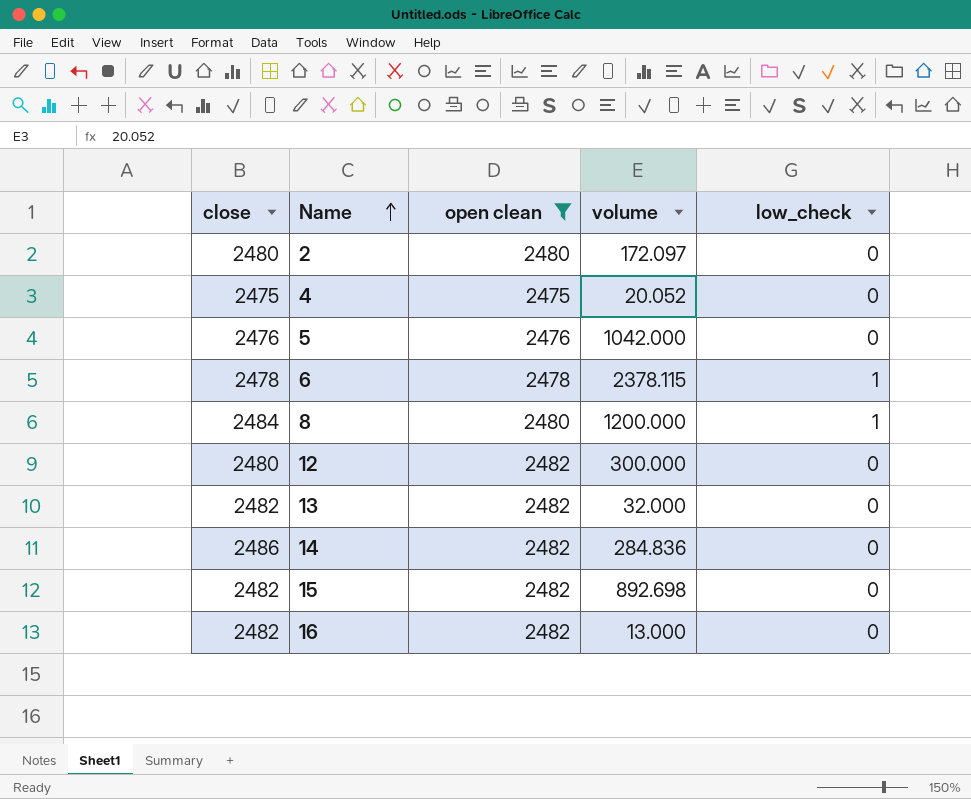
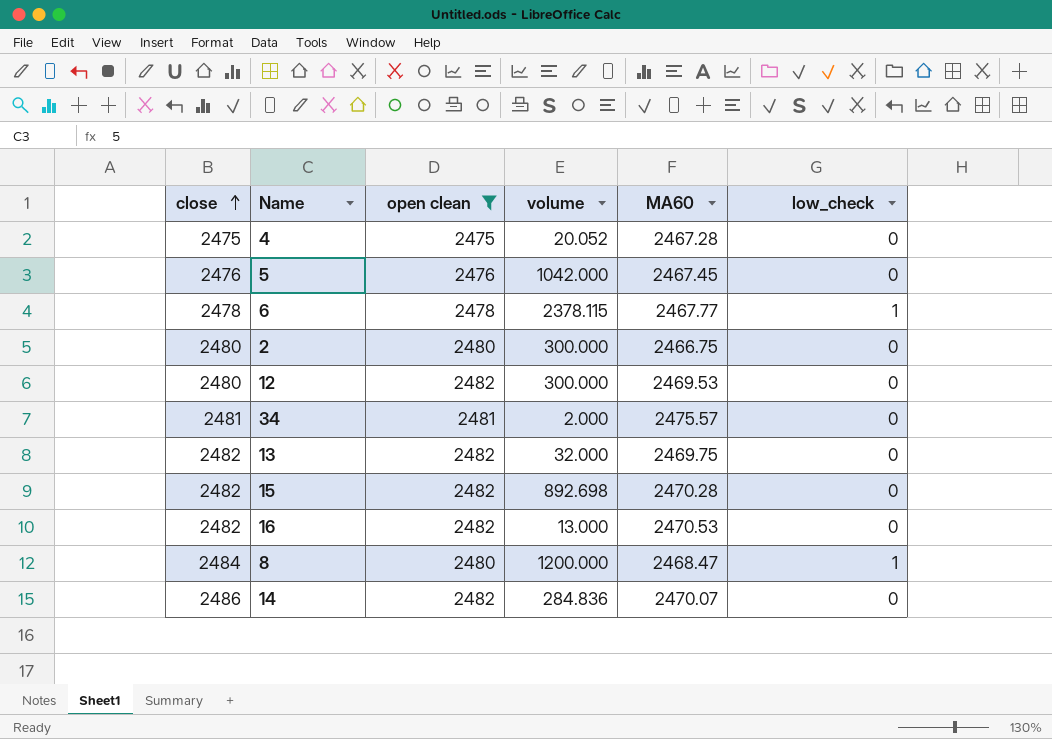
row order: Name ascending -> close ascending
column MA60 | position: none -> 5
2 | volume: 172.097 -> 300.000
row 34: none -> 2481 | 2481 | 2.000 | 2475.57 | 0

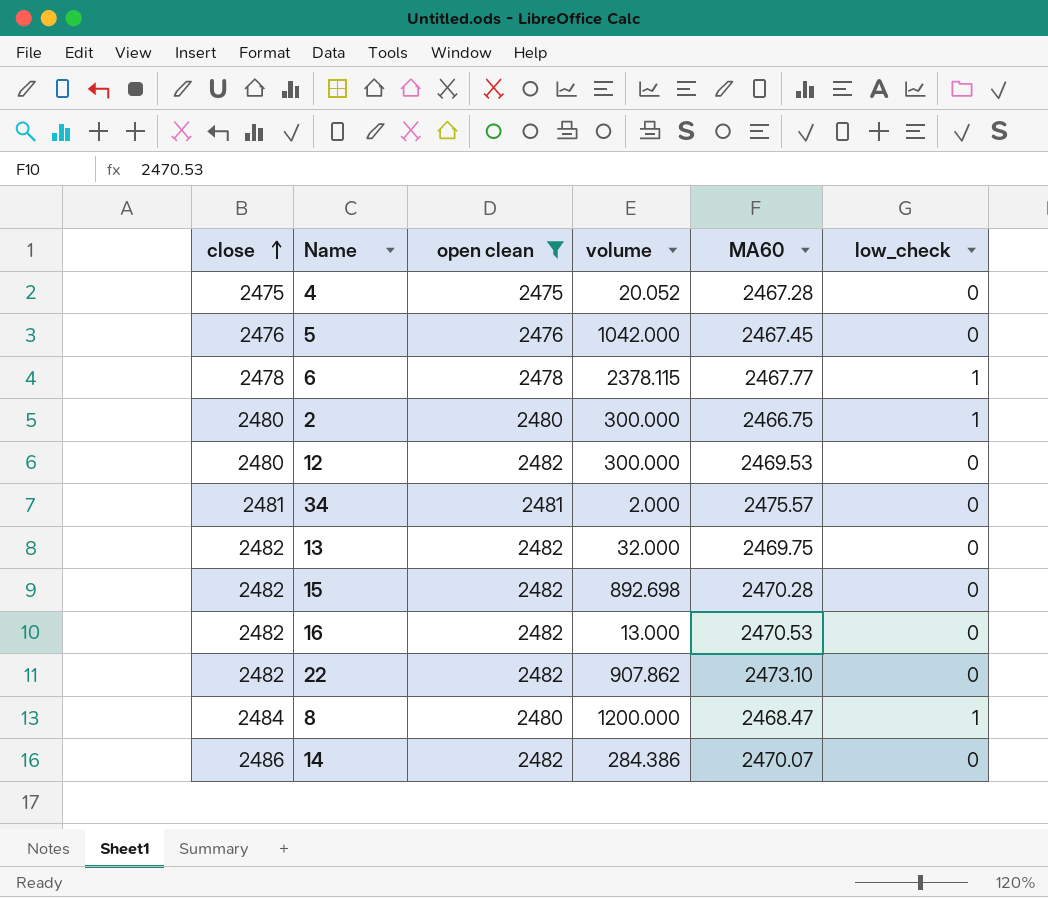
2 | low_check: 0 -> 1
row 22: none -> 2482 | 2482 | 907.862 | 2473.10 | 0
14 | volume: 284.836 -> 284.386

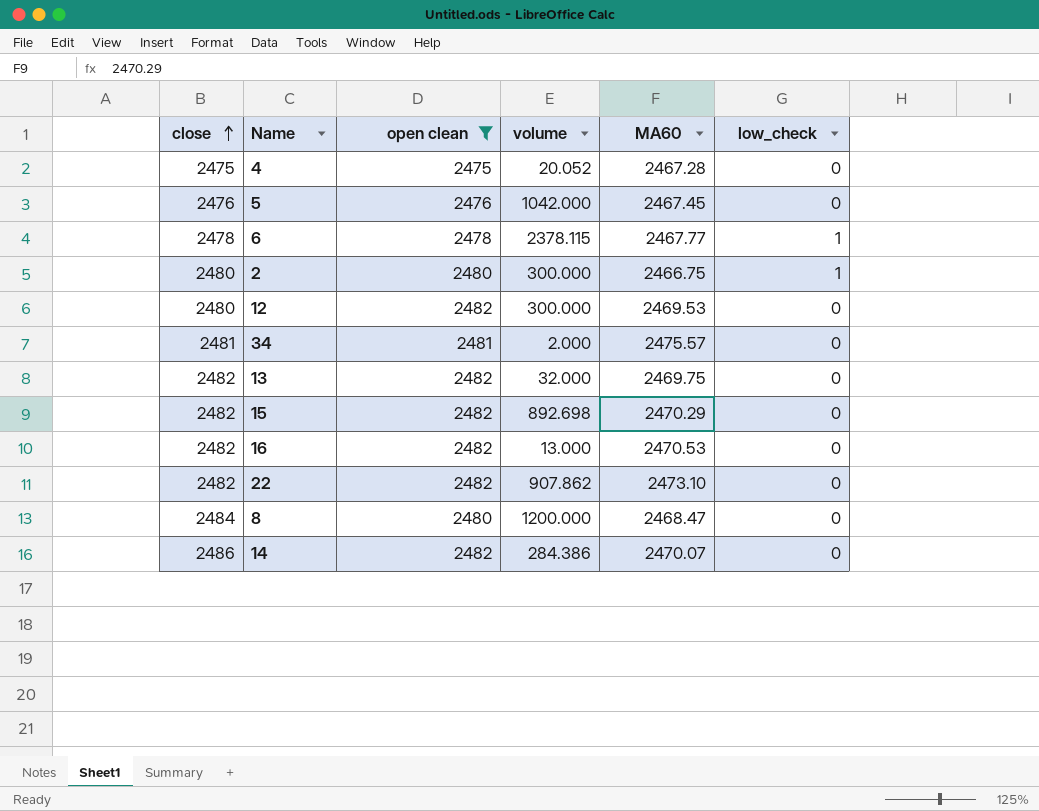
15 | MA60: 2470.28 -> 2470.29
8 | low_check: 1 -> 0

